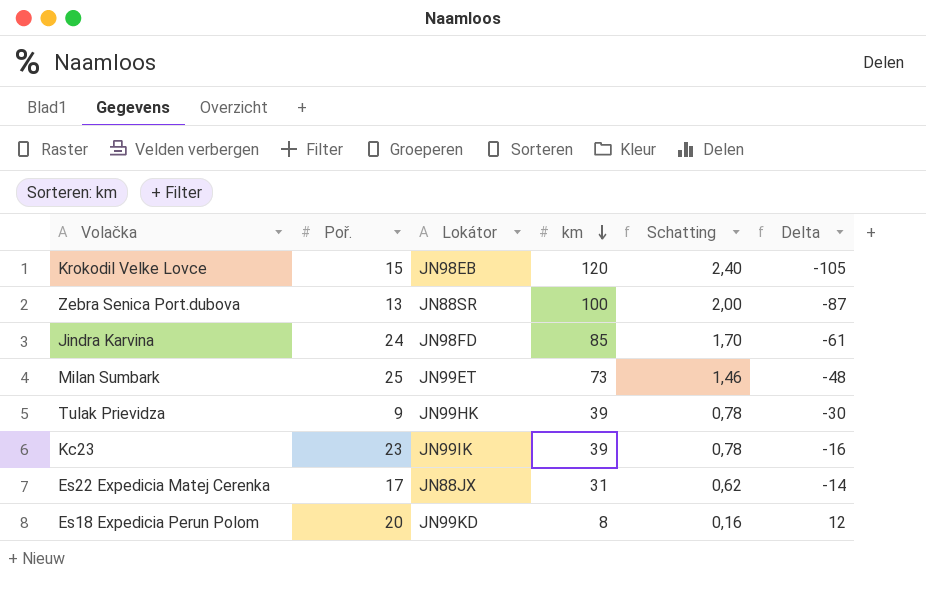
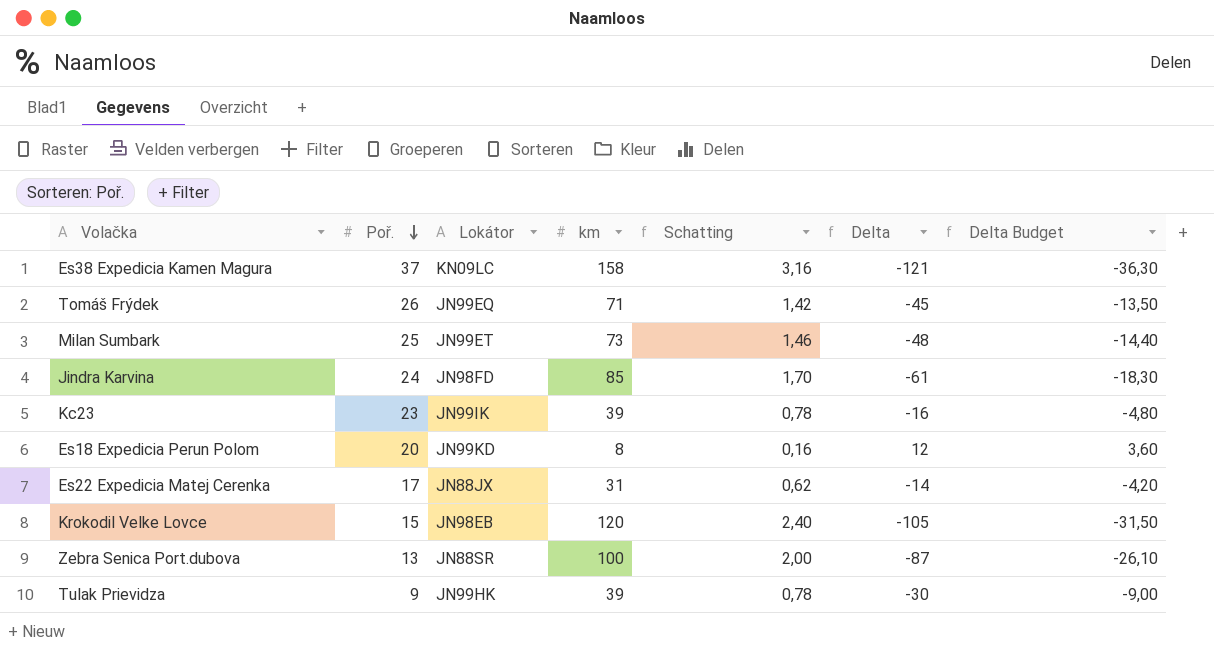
row order: km descending -> Poř. descending
column Delta Budget | formula: none -> [Delta] * 0,3
row Es38 Expedicia Kamen Magura: none -> 37 | KN09LC | 158 | 3,16 | -121 | -36,30
row Tomáš Frýdek: none -> 26 | JN99EQ | 71 | 1,42 | -45 | -13,50

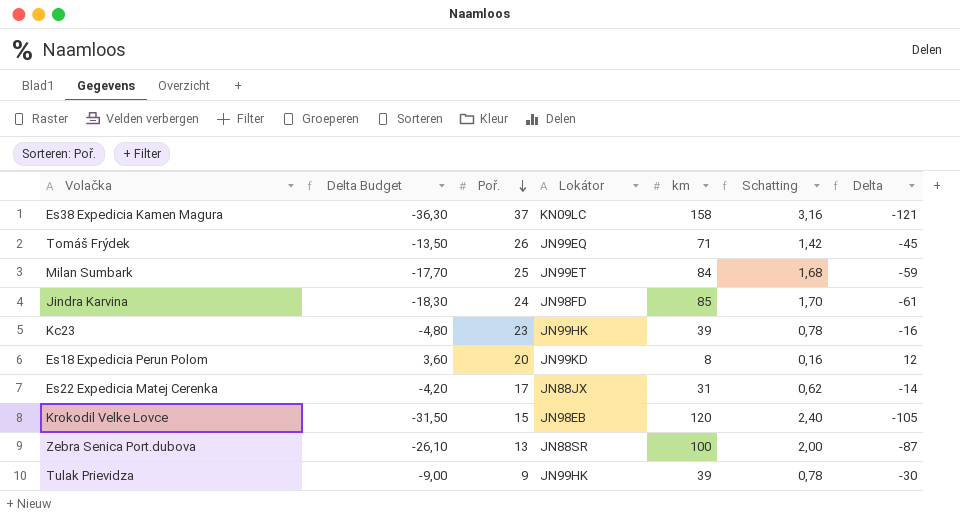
column Delta Budget | position: 7 -> 2
Milan Sumbark | Delta Budget: -14,40 -> -17,70
Milan Sumbark | km: 73 -> 84
Milan Sumbark | Schatting: 1,46 -> 1,68
Milan Sumbark | Delta: -48 -> -59
Kc23 | Lokátor: JN99IK -> JN99HK

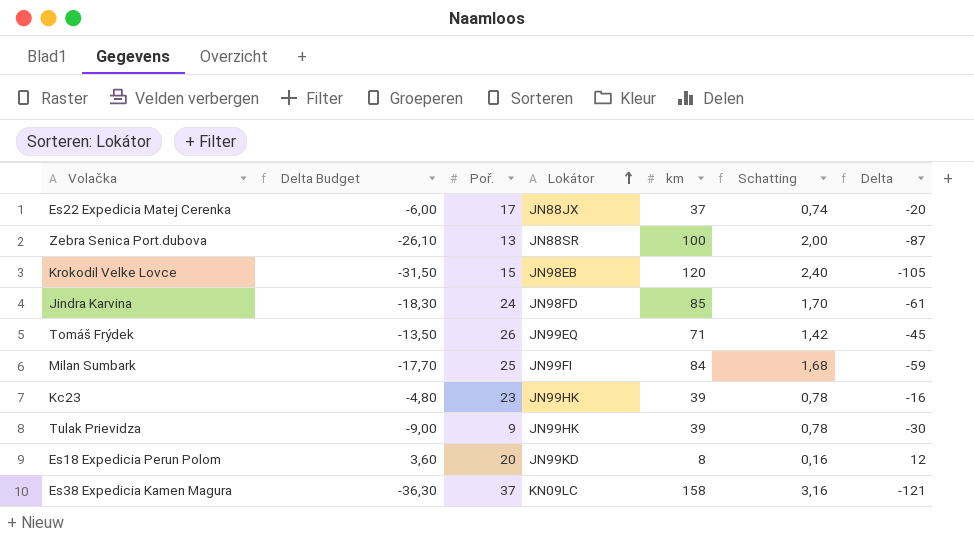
row order: Poř. descending -> Lokátor ascending
Es22 Expedicia Matej Cerenka | Delta Budget: -4,20 -> -6,00
Es22 Expedicia Matej Cerenka | km: 31 -> 37
Es22 Expedicia Matej Cerenka | Schatting: 0,62 -> 0,74
Es22 Expedicia Matej Cerenka | Delta: -14 -> -20
Milan Sumbark | Lokátor: JN99ET -> JN99FI

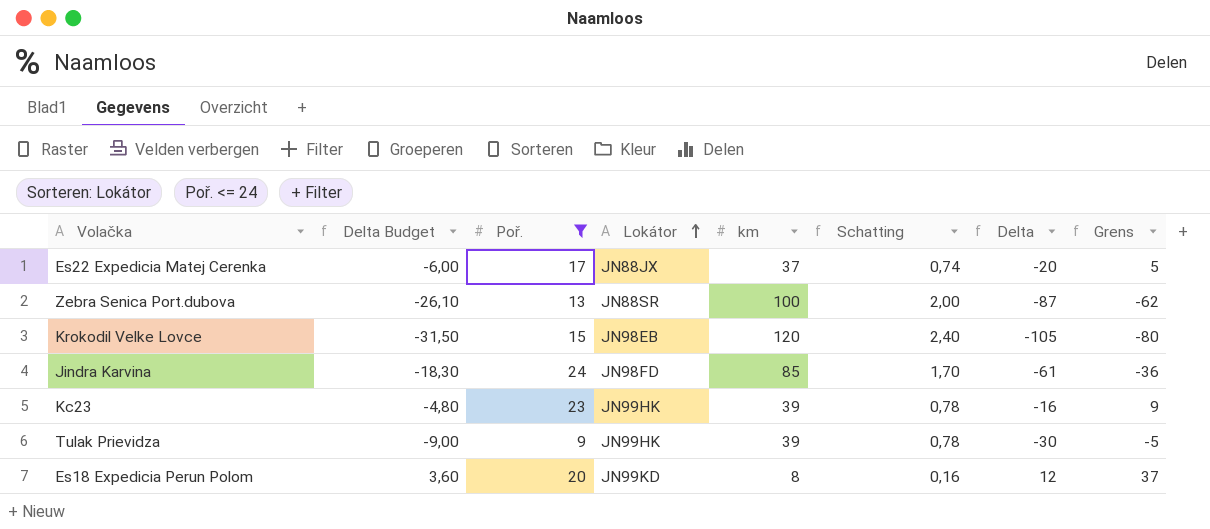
filter: none -> Poř. <= 24
column Grens | formula: none -> [Delta] + 25

